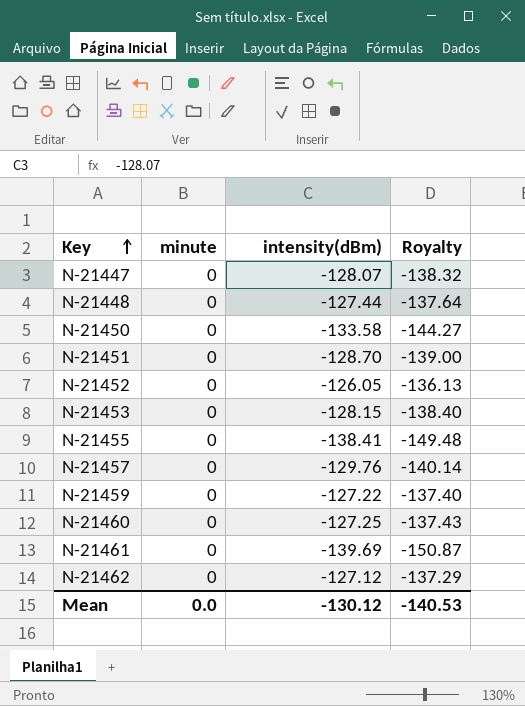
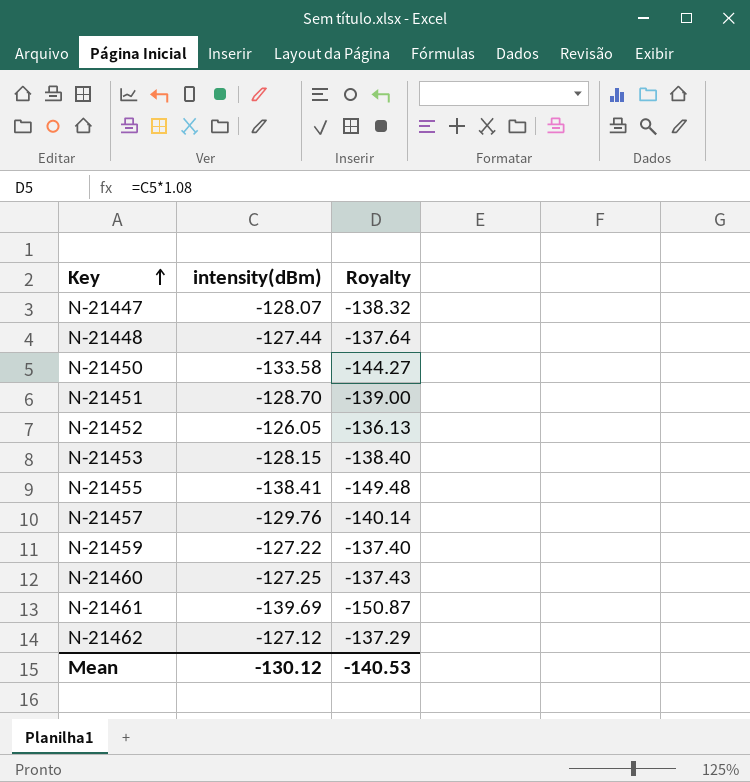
column minute | position: 2 -> none

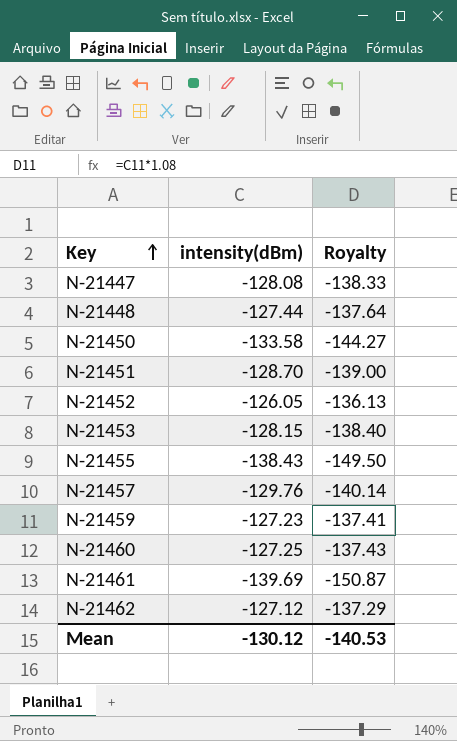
N-21447 | intensity(dBm): -128.07 -> -128.08
N-21447 | Royalty: -138.32 -> -138.33
N-21455 | intensity(dBm): -138.41 -> -138.43
N-21455 | Royalty: -149.48 -> -149.50
N-21459 | intensity(dBm): -127.22 -> -127.23
N-21459 | Royalty: -137.40 -> -137.41

